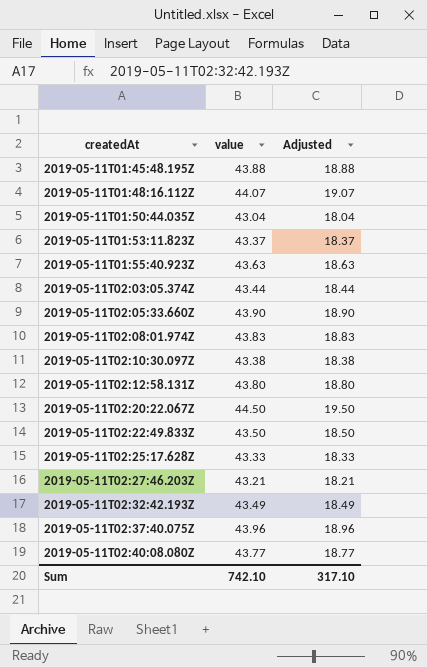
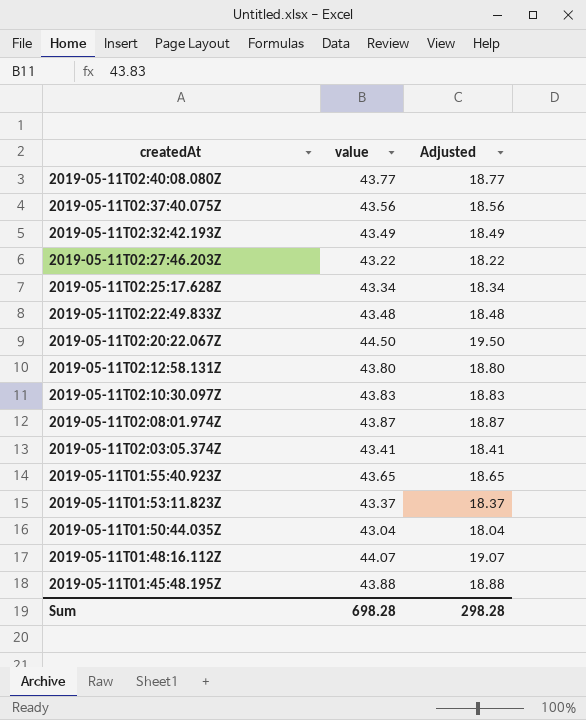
row order: createdAt ascending -> createdAt descending
row 2019-05-11T02:05:33.660Z: 43.90 | 18.90 -> none
2019-05-11T02:37:40.075Z | value: 43.96 -> 43.56
2019-05-11T02:37:40.075Z | Adjusted: 18.96 -> 18.56
2019-05-11T02:27:46.203Z | value: 43.21 -> 43.22
2019-05-11T02:27:46.203Z | Adjusted: 18.21 -> 18.22
2019-05-11T02:25:17.628Z | value: 43.33 -> 43.34
2019-05-11T02:25:17.628Z | Adjusted: 18.33 -> 18.34
2019-05-11T02:22:49.833Z | value: 43.50 -> 43.48
2019-05-11T02:22:49.833Z | Adjusted: 18.50 -> 18.48
2019-05-11T02:10:30.097Z | value: 43.38 -> 43.83
2019-05-11T02:10:30.097Z | Adjusted: 18.38 -> 18.83
2019-05-11T02:08:01.974Z | value: 43.83 -> 43.87
2019-05-11T02:08:01.974Z | Adjusted: 18.83 -> 18.87
2019-05-11T02:03:05.374Z | value: 43.44 -> 43.41
2019-05-11T02:03:05.374Z | Adjusted: 18.44 -> 18.41
2019-05-11T01:55:40.923Z | value: 43.63 -> 43.65
2019-05-11T01:55:40.923Z | Adjusted: 18.63 -> 18.65
Sum | value: 742.10 -> 698.28
Sum | Adjusted: 317.10 -> 298.28

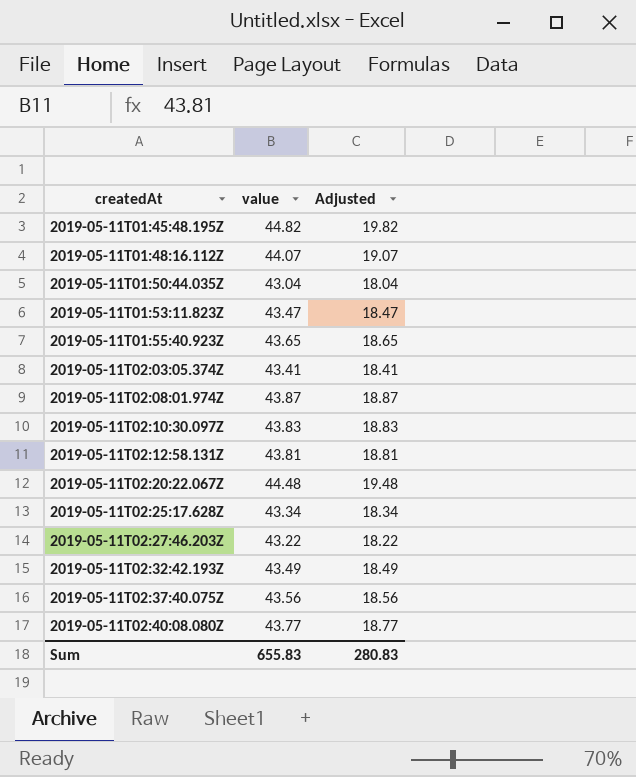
row order: createdAt descending -> createdAt ascending
row 2019-05-11T02:22:49.833Z: 43.48 | 18.48 -> none
2019-05-11T01:45:48.195Z | value: 43.88 -> 44.82
2019-05-11T01:45:48.195Z | Adjusted: 18.88 -> 19.82
2019-05-11T01:53:11.823Z | value: 43.37 -> 43.47
2019-05-11T01:53:11.823Z | Adjusted: 18.37 -> 18.47
2019-05-11T02:12:58.131Z | value: 43.80 -> 43.81
2019-05-11T02:12:58.131Z | Adjusted: 18.80 -> 18.81
2019-05-11T02:20:22.067Z | value: 44.50 -> 44.48
2019-05-11T02:20:22.067Z | Adjusted: 19.50 -> 19.48
Sum | value: 698.28 -> 655.83
Sum | Adjusted: 298.28 -> 280.83

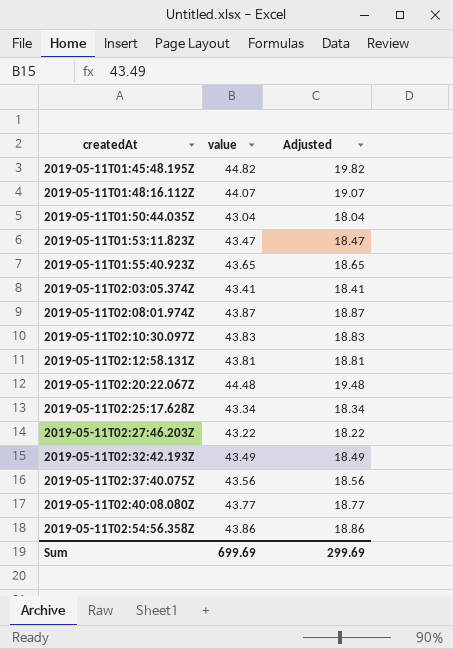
row 2019-05-11T02:54:56.358Z: none -> 43.86 | 18.86
Sum | value: 655.83 -> 699.69
Sum | Adjusted: 280.83 -> 299.69

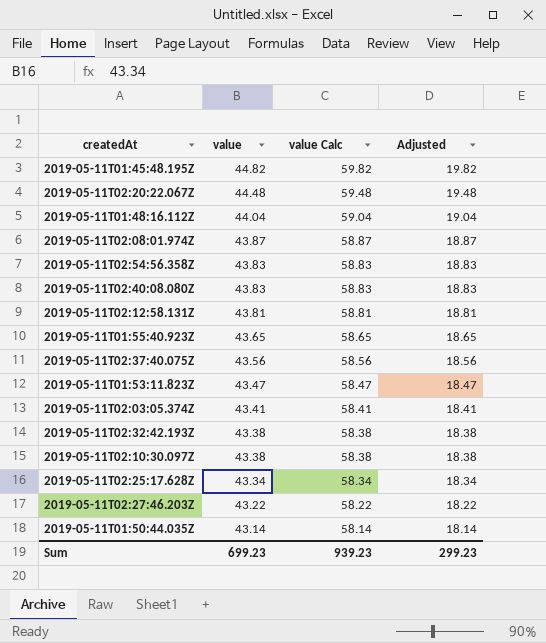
row order: createdAt ascending -> value descending
column value Calc | formula: none -> [value] + 15
2019-05-11T01:48:16.112Z | value: 44.07 -> 44.04
2019-05-11T01:48:16.112Z | Adjusted: 19.07 -> 19.04
2019-05-11T02:54:56.358Z | value: 43.86 -> 43.83
2019-05-11T02:54:56.358Z | Adjusted: 18.86 -> 18.83
2019-05-11T02:40:08.080Z | value: 43.77 -> 43.83
2019-05-11T02:40:08.080Z | Adjusted: 18.77 -> 18.83
2019-05-11T02:32:42.193Z | value: 43.49 -> 43.38
2019-05-11T02:32:42.193Z | Adjusted: 18.49 -> 18.38
2019-05-11T02:10:30.097Z | value: 43.83 -> 43.38
2019-05-11T02:10:30.097Z | Adjusted: 18.83 -> 18.38
2019-05-11T01:50:44.035Z | value: 43.04 -> 43.14
2019-05-11T01:50:44.035Z | Adjusted: 18.04 -> 18.14
Sum | value: 699.69 -> 699.23
Sum | Adjusted: 299.69 -> 299.23

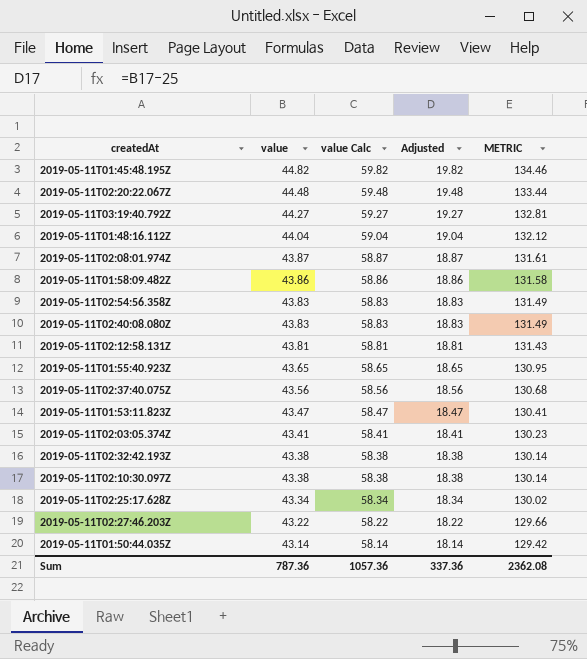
column METRIC | formula: none -> [value] * 3
row 2019-05-11T03:19:40.792Z: none -> 44.27 | 59.27 | 19.27 | 132.81
row 2019-05-11T01:58:09.482Z: none -> 43.86 | 58.86 | 18.86 | 131.58
Sum | value: 699.23 -> 787.36
Sum | value Calc: 939.23 -> 1057.36
Sum | Adjusted: 299.23 -> 337.36

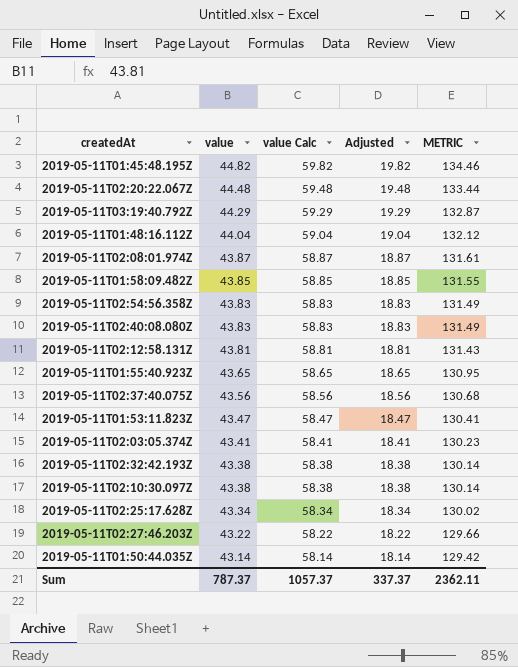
2019-05-11T03:19:40.792Z | value: 44.27 -> 44.29
2019-05-11T03:19:40.792Z | value Calc: 59.27 -> 59.29
2019-05-11T03:19:40.792Z | Adjusted: 19.27 -> 19.29
2019-05-11T03:19:40.792Z | METRIC: 132.81 -> 132.87
2019-05-11T01:58:09.482Z | value: 43.86 -> 43.85
2019-05-11T01:58:09.482Z | value Calc: 58.86 -> 58.85
2019-05-11T01:58:09.482Z | Adjusted: 18.86 -> 18.85
2019-05-11T01:58:09.482Z | METRIC: 131.58 -> 131.55
Sum | value: 787.36 -> 787.37
Sum | value Calc: 1057.36 -> 1057.37
Sum | Adjusted: 337.36 -> 337.37
Sum | METRIC: 2362.08 -> 2362.11

